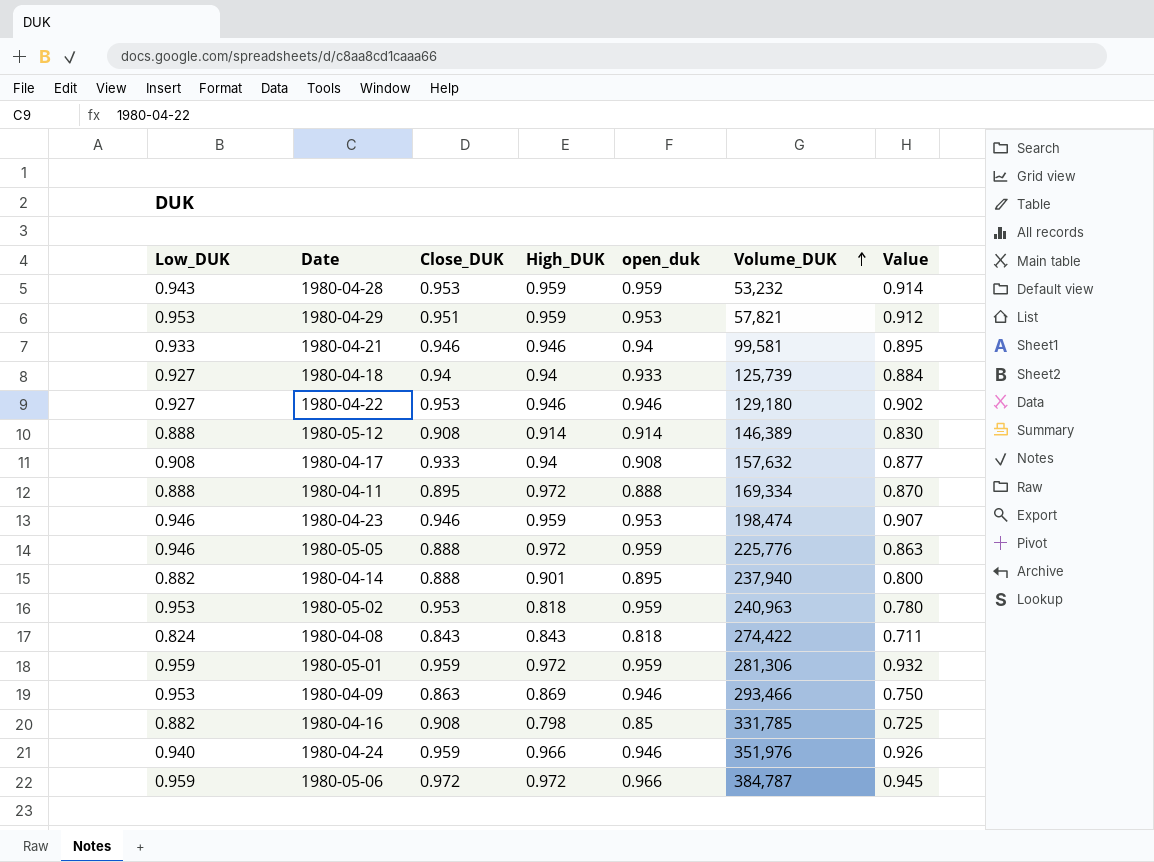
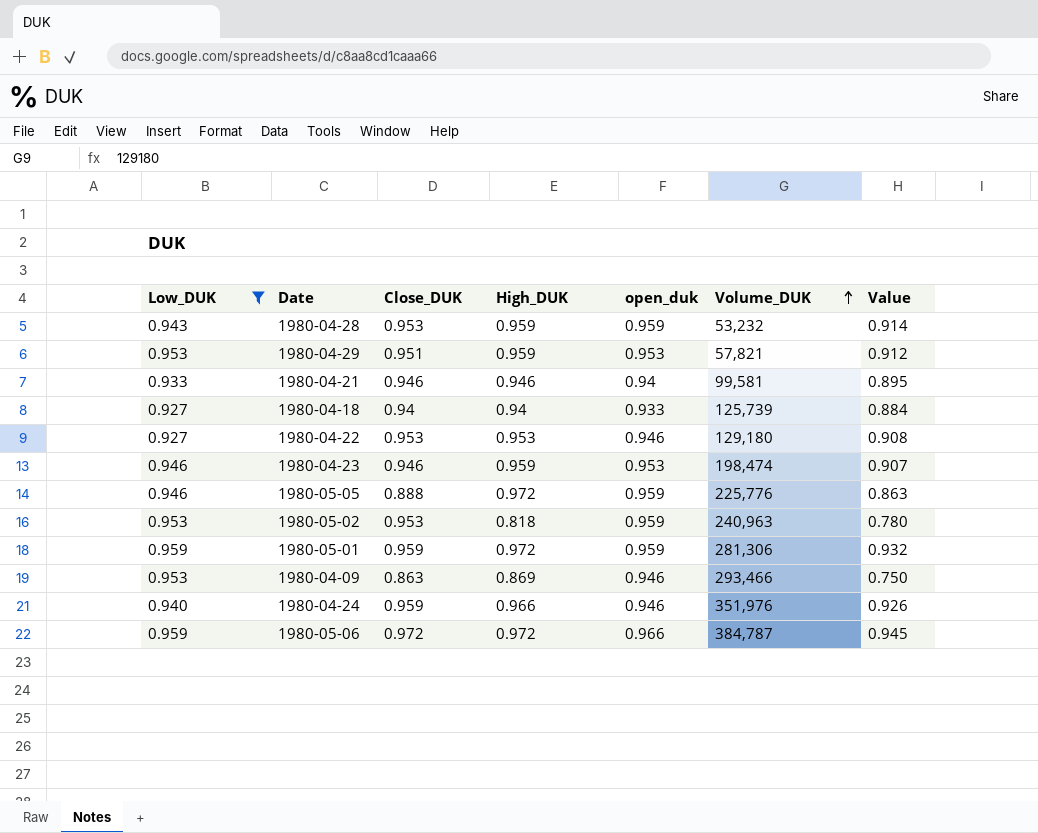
filter: none -> Low_DUK >= 0.927
1980-04-22 | High_DUK: 0.946 -> 0.953
1980-04-22 | Value: 0.902 -> 0.908

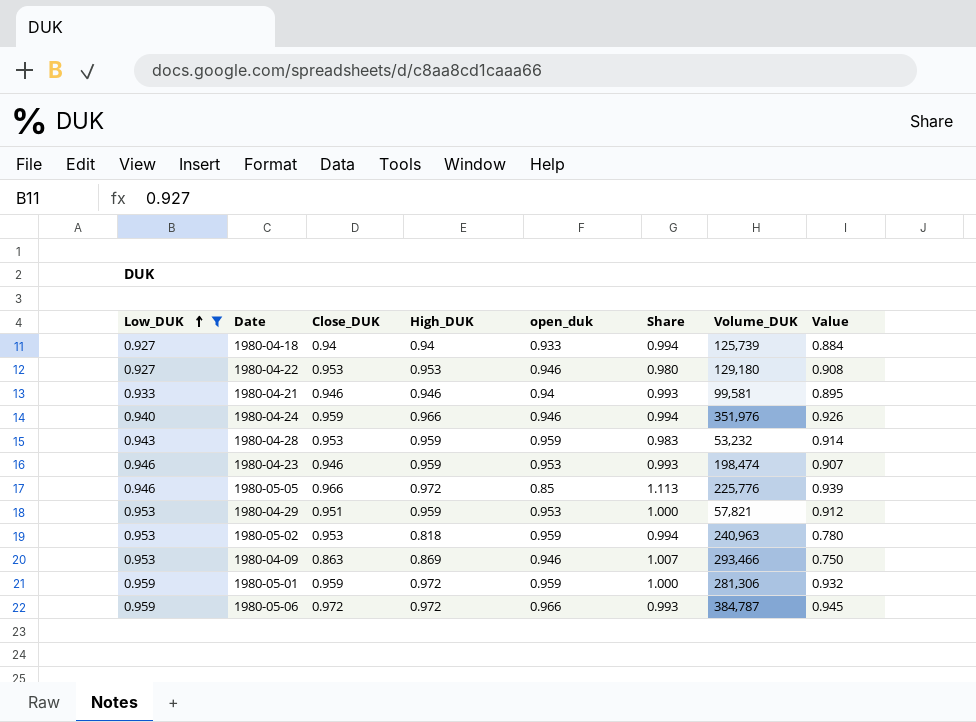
row order: Volume_DUK ascending -> Low_DUK ascending
column Share | formula: none -> [Low_DUK] / [open_duk]
1980-05-05 | Close_DUK: 0.888 -> 0.966
1980-05-05 | open_duk: 0.959 -> 0.85
1980-05-05 | Value: 0.863 -> 0.939

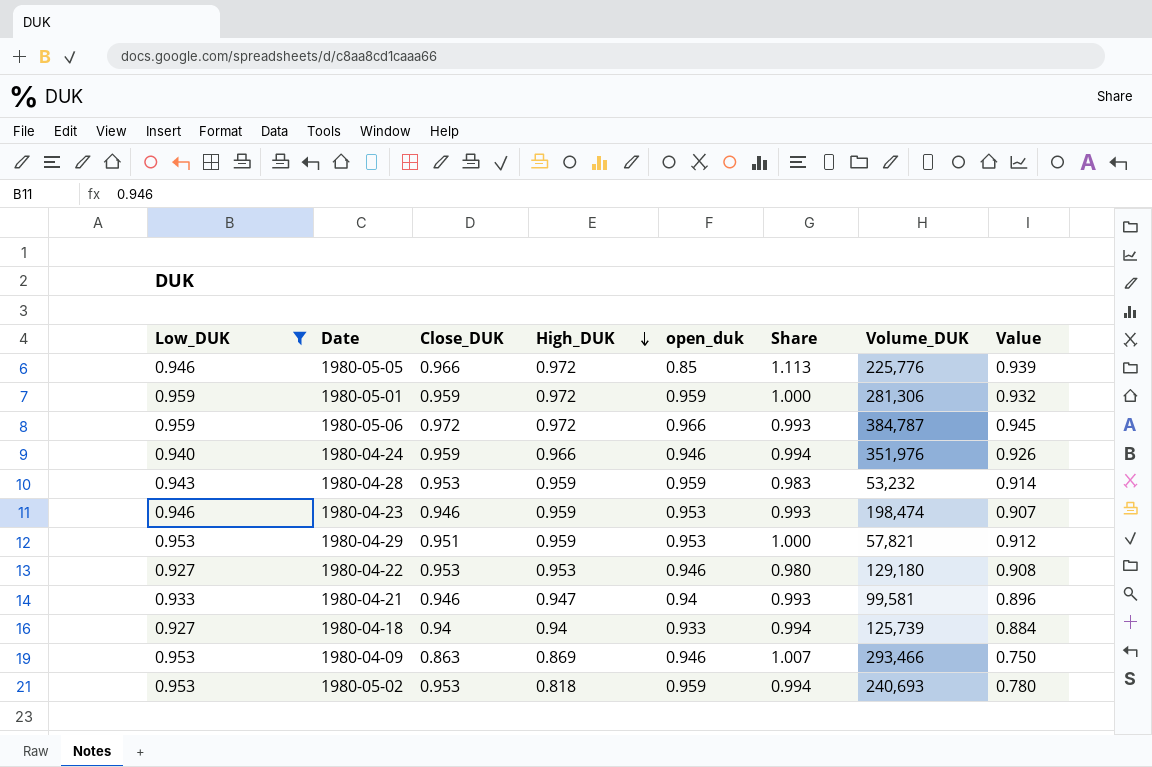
row order: Low_DUK ascending -> High_DUK descending
1980-04-21 | High_DUK: 0.946 -> 0.947
1980-04-21 | Value: 0.895 -> 0.896
1980-05-02 | Volume_DUK: 240,963 -> 240,693

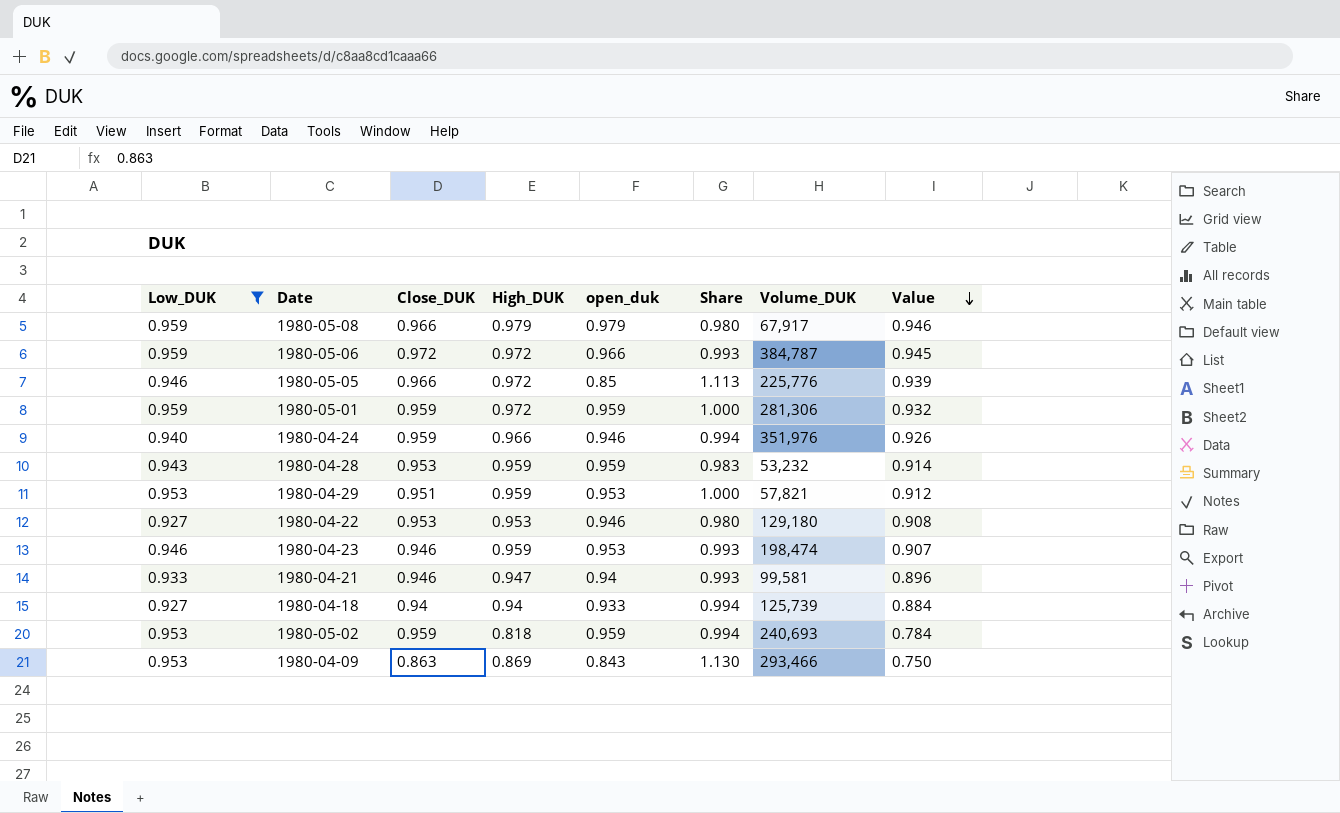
row order: High_DUK descending -> Value descending
row 1980-05-08: none -> 0.959 | 0.966 | 0.979 | 0.979 | 0.980 | 67,917 | 0.946
1980-05-02 | Close_DUK: 0.953 -> 0.959
1980-05-02 | Value: 0.780 -> 0.784
1980-04-09 | open_duk: 0.946 -> 0.843
1980-04-09 | Share: 1.007 -> 1.130

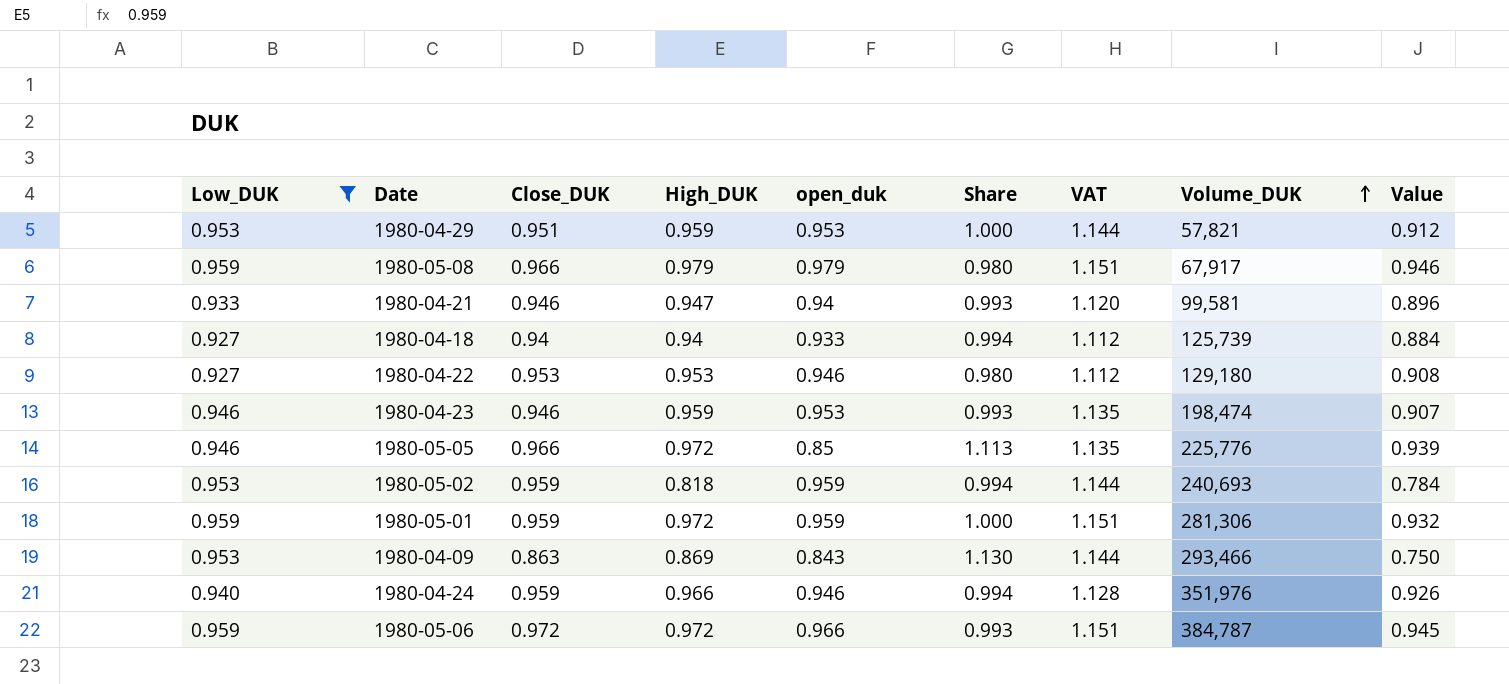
row order: Value descending -> Volume_DUK ascending
column VAT | formula: none -> [Low_DUK] * 1.2
row 1980-04-28: 0.943 | 0.953 | 0.959 | 0.959 | 0.983 | 53,232 | 0.914 -> none

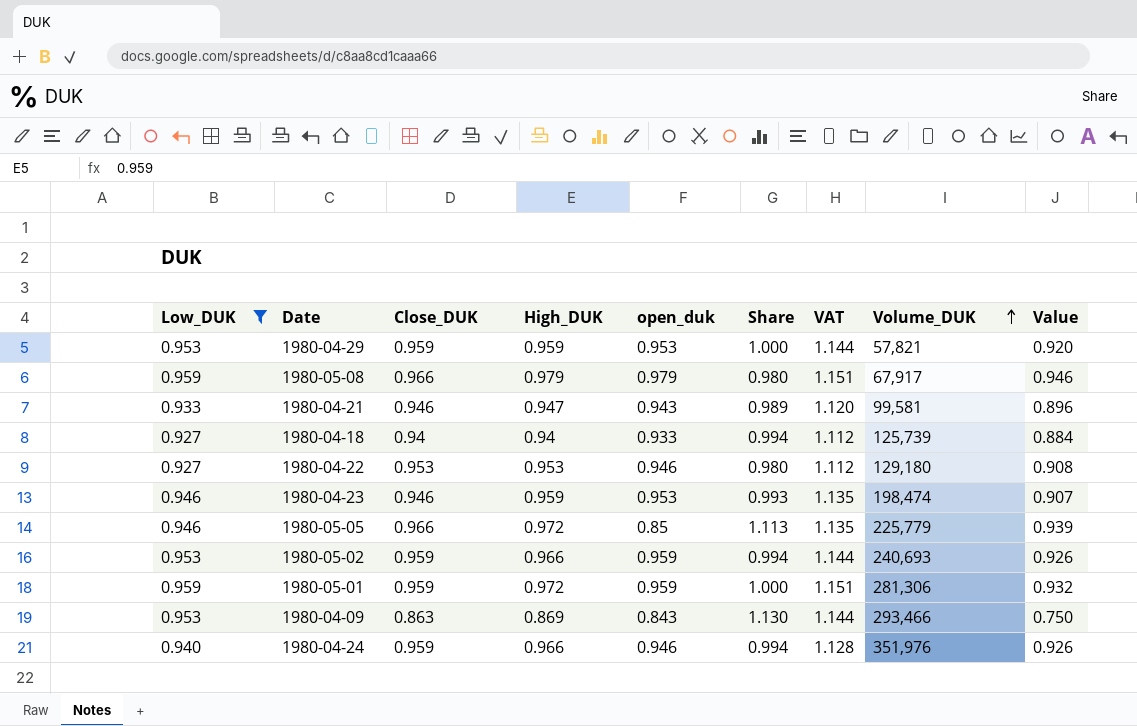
row 1980-05-06: 0.959 | 0.972 | 0.972 | 0.966 | 0.993 | 1.151 | 384,787 | 0.945 -> none
1980-04-29 | Close_DUK: 0.951 -> 0.959
1980-04-29 | Value: 0.912 -> 0.920
1980-04-21 | open_duk: 0.94 -> 0.943
1980-04-21 | Share: 0.993 -> 0.989
1980-05-05 | Volume_DUK: 225,776 -> 225,779
1980-05-02 | High_DUK: 0.818 -> 0.966
1980-05-02 | Value: 0.784 -> 0.926

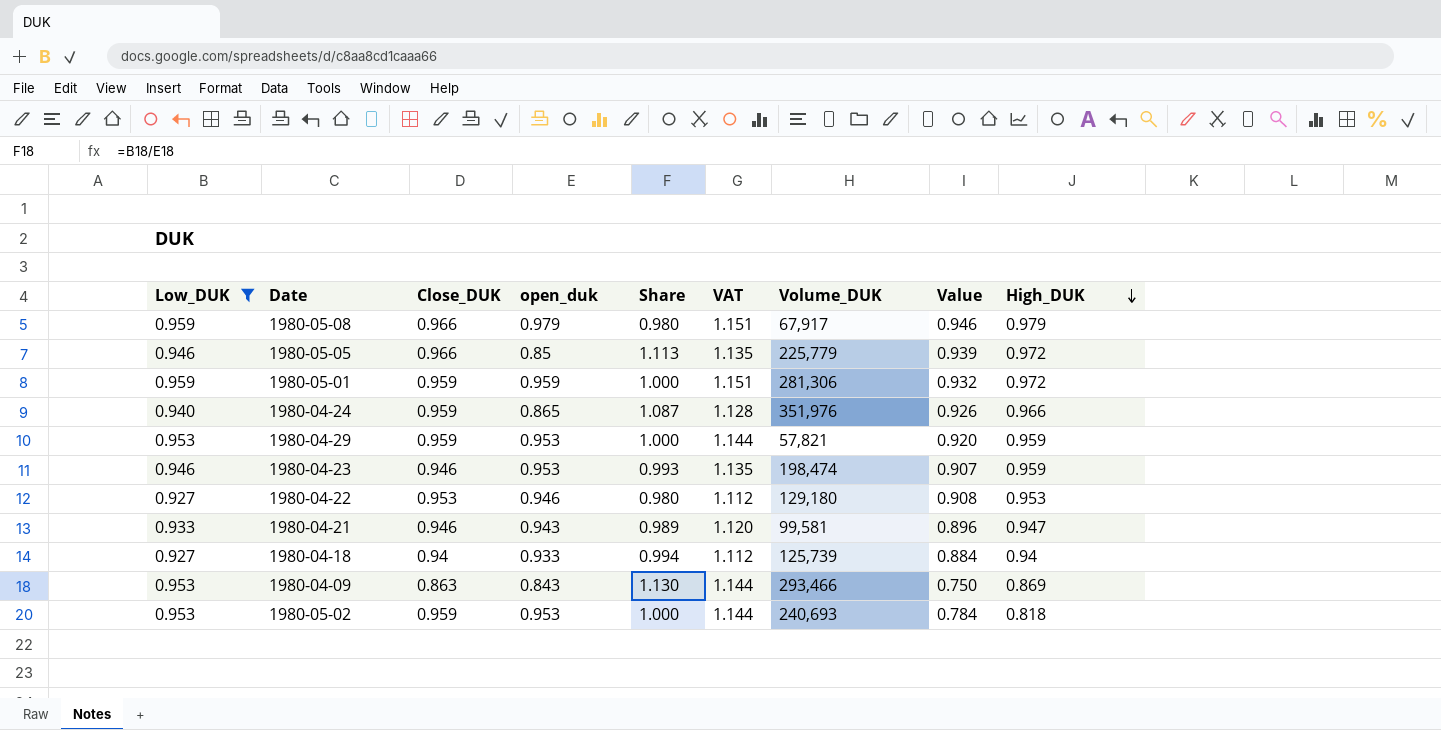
row order: Volume_DUK ascending -> High_DUK descending
column High_DUK | position: 4 -> 9
1980-04-24 | open_duk: 0.946 -> 0.865
1980-04-24 | Share: 0.994 -> 1.087
1980-05-02 | open_duk: 0.959 -> 0.953
1980-05-02 | Share: 0.994 -> 1.000
1980-05-02 | Value: 0.926 -> 0.784
1980-05-02 | High_DUK: 0.966 -> 0.818

